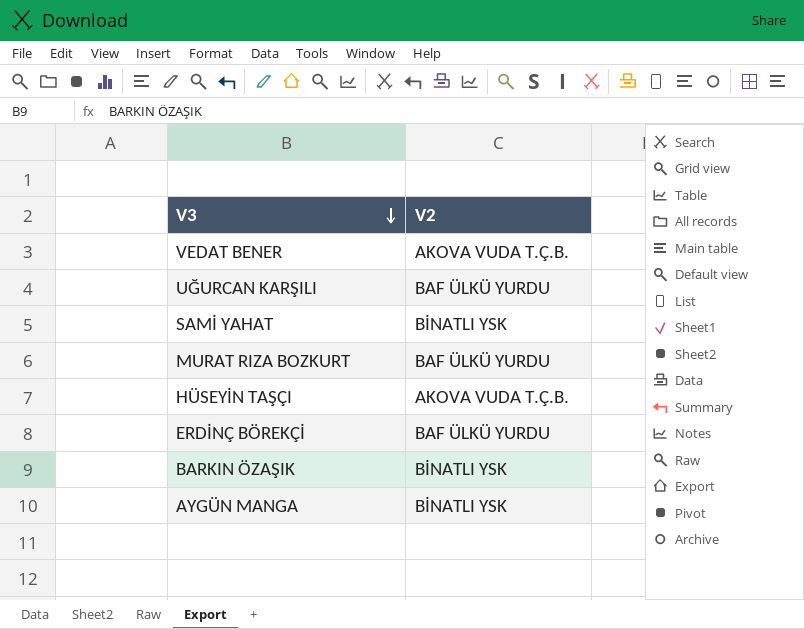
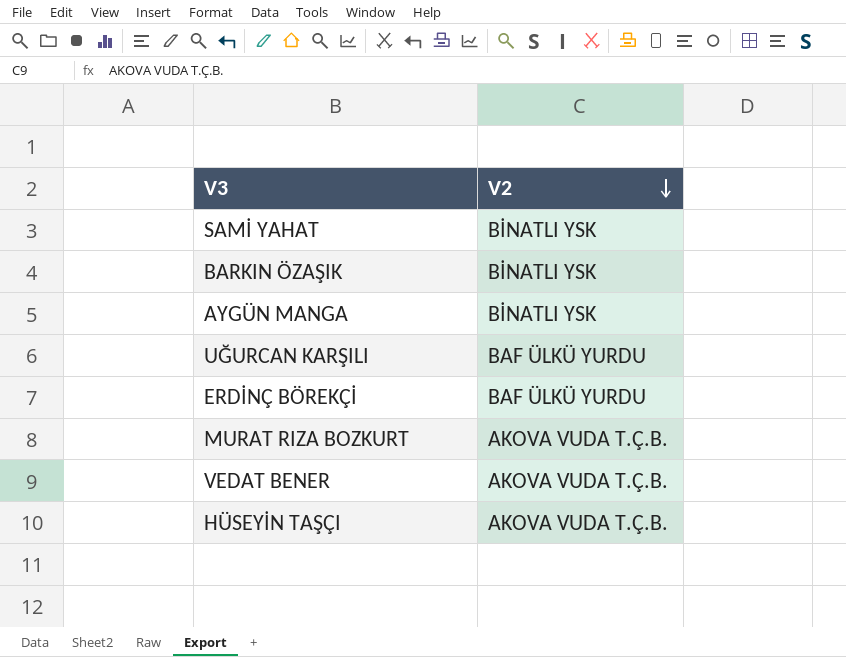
row order: V3 descending -> V2 descending
MURAT RIZA BOZKURT | V2: BAF ÜLKÜ YURDU -> AKOVA VUDA T.Ç.B.

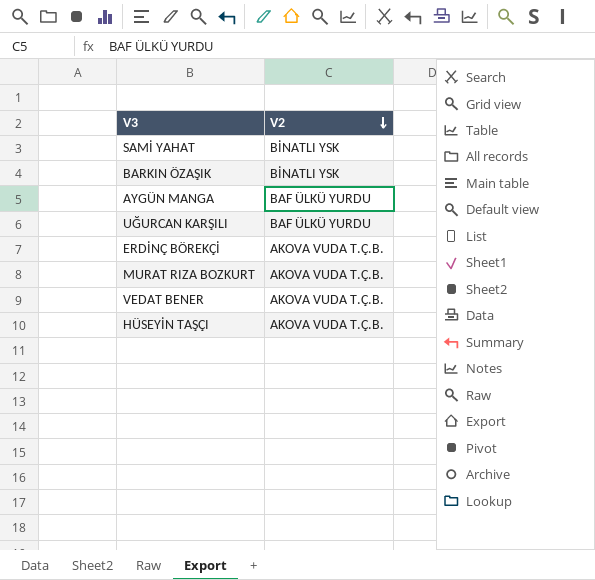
AYGÜN MANGA | V2: BİNATLI YSK -> BAF ÜLKÜ YURDU
ERDİNÇ BÖREKÇİ | V2: BAF ÜLKÜ YURDU -> AKOVA VUDA T.Ç.B.

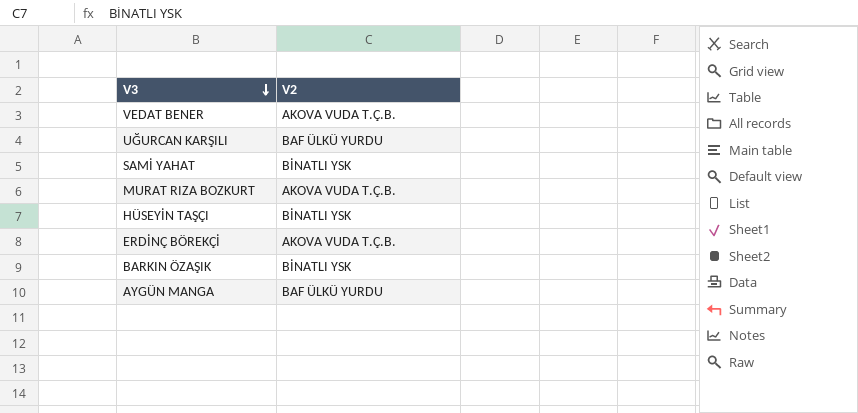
row order: V2 descending -> V3 descending
HÜSEYİN TAŞÇI | V2: AKOVA VUDA T.Ç.B. -> BİNATLI YSK

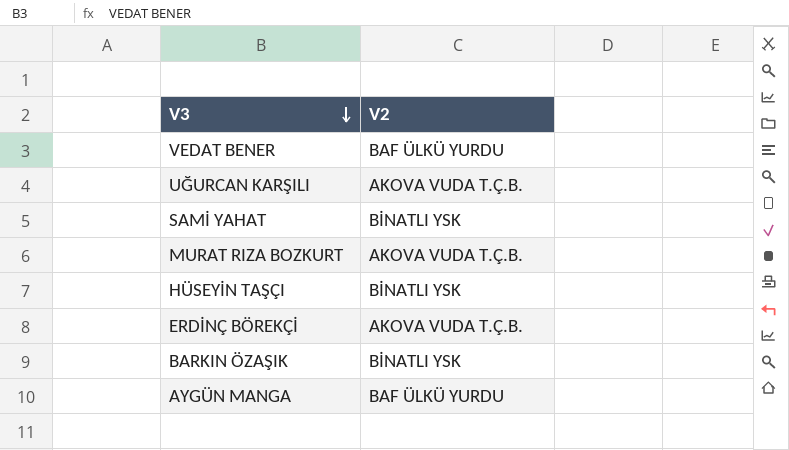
VEDAT BENER | V2: AKOVA VUDA T.Ç.B. -> BAF ÜLKÜ YURDU
UĞURCAN KARŞILI | V2: BAF ÜLKÜ YURDU -> AKOVA VUDA T.Ç.B.

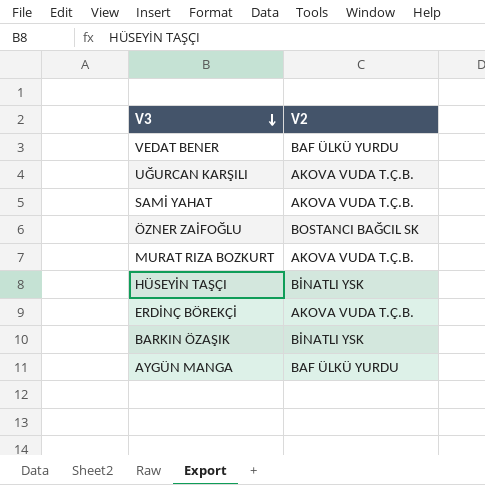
SAMİ YAHAT | V2: BİNATLI YSK -> AKOVA VUDA T.Ç.B.
row ÖZNER ZAİFOĞLU: none -> BOSTANCI BAĞCIL SK

